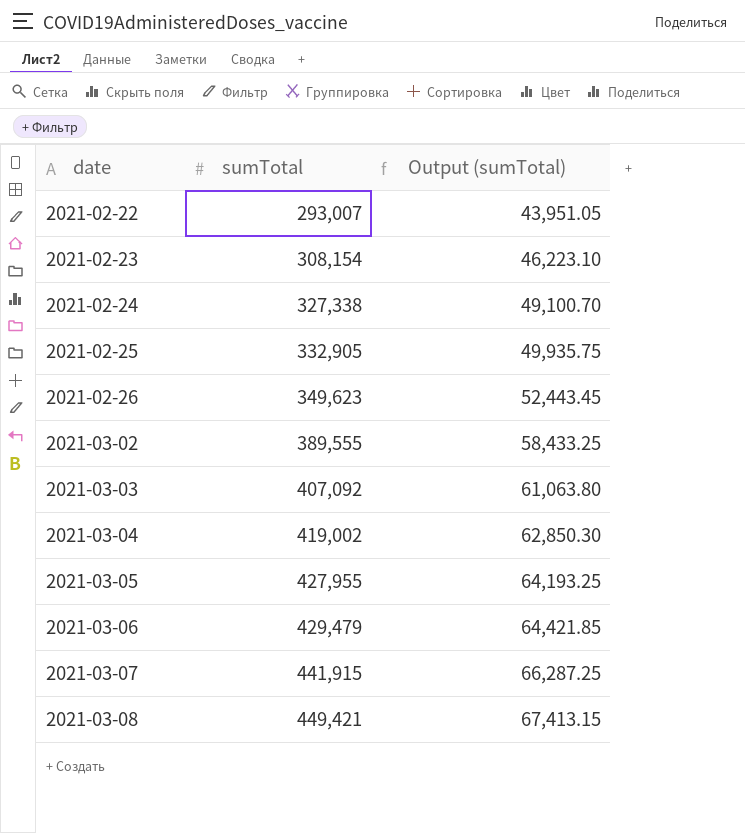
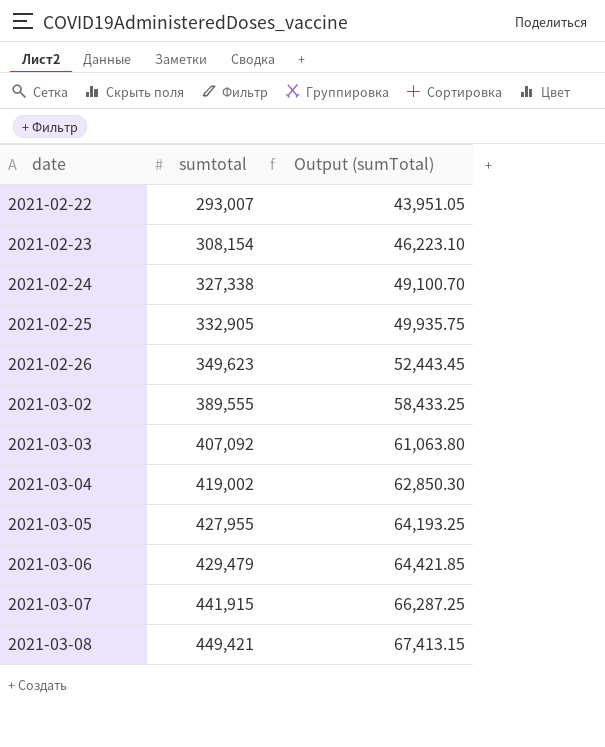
column name: sumTotal -> sumtotal

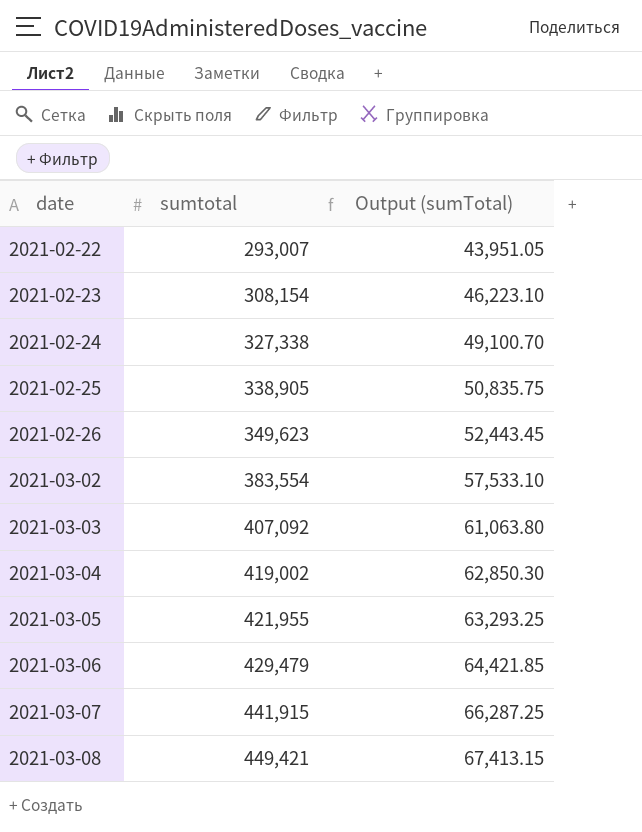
2021-02-25 | sumtotal: 332,905 -> 338,905
2021-02-25 | Output (sumTotal): 49,935.75 -> 50,835.75
2021-03-02 | sumtotal: 389,555 -> 383,554
2021-03-02 | Output (sumTotal): 58,433.25 -> 57,533.10
2021-03-05 | sumtotal: 427,955 -> 421,955
2021-03-05 | Output (sumTotal): 64,193.25 -> 63,293.25

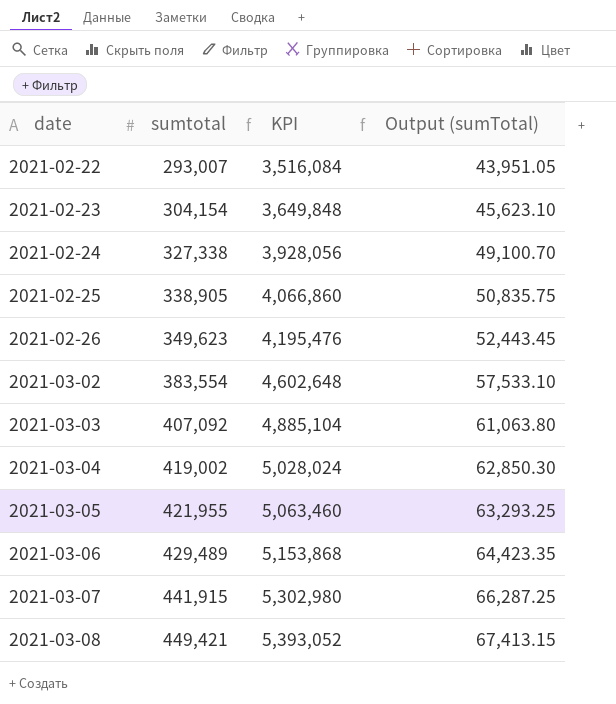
column KPI | formula: none -> [sumtotal] * 12
2021-02-23 | sumtotal: 308,154 -> 304,154
2021-02-23 | Output (sumTotal): 46,223.10 -> 45,623.10
2021-03-06 | sumtotal: 429,479 -> 429,489
2021-03-06 | Output (sumTotal): 64,421.85 -> 64,423.35

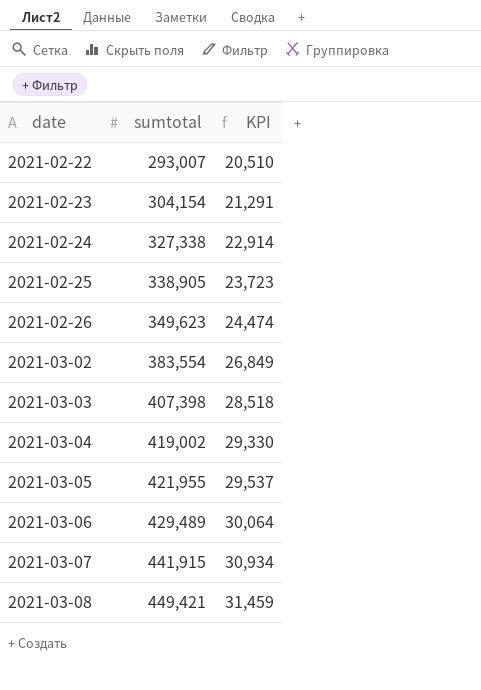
column Output (sumTotal) | formula: [sumtotal] * 0.15 -> none
column KPI | formula: [sumtotal] * 12 -> [sumtotal] * 0.07
2021-03-03 | sumtotal: 407,092 -> 407,398

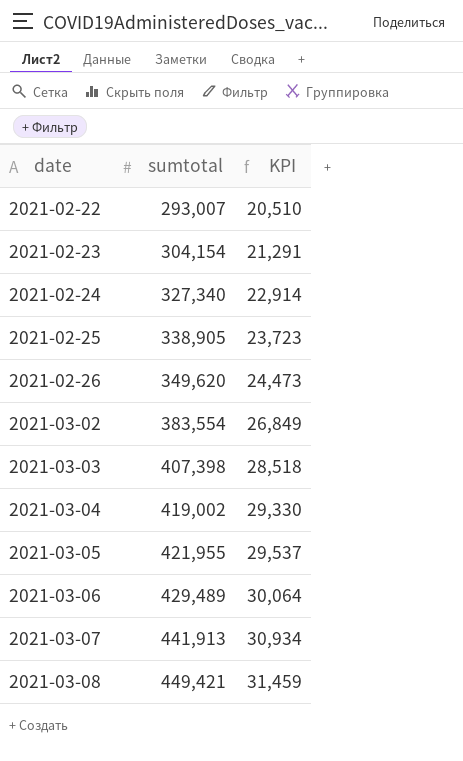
2021-02-24 | sumtotal: 327,338 -> 327,340
2021-02-26 | sumtotal: 349,623 -> 349,620
2021-02-26 | KPI: 24,474 -> 24,473
2021-03-07 | sumtotal: 441,915 -> 441,913

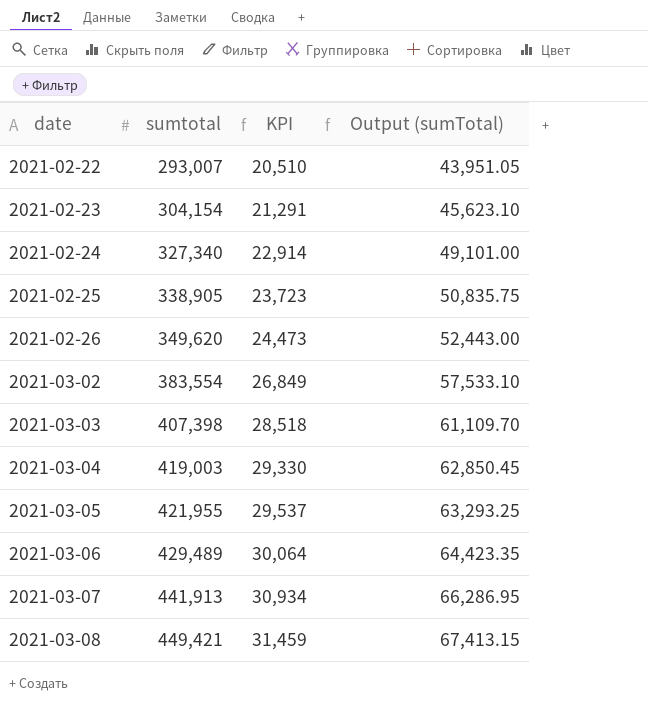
column Output (sumTotal) | formula: none -> [sumtotal] * 0.15
2021-03-04 | sumtotal: 419,002 -> 419,003

